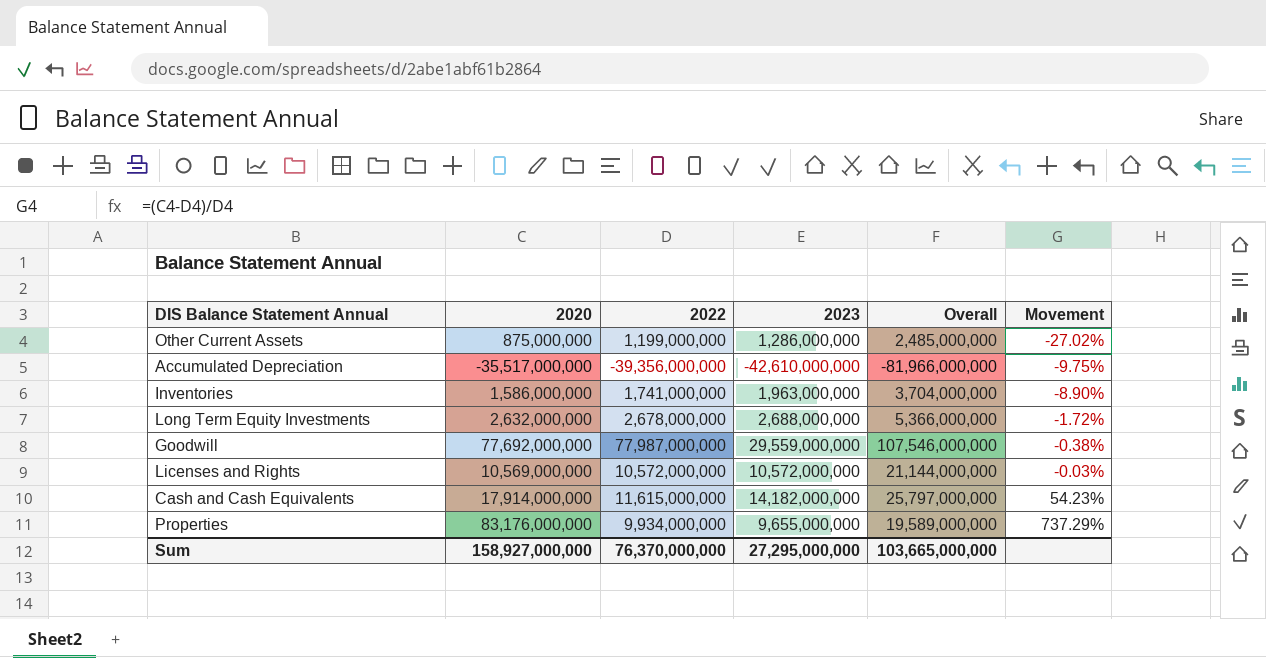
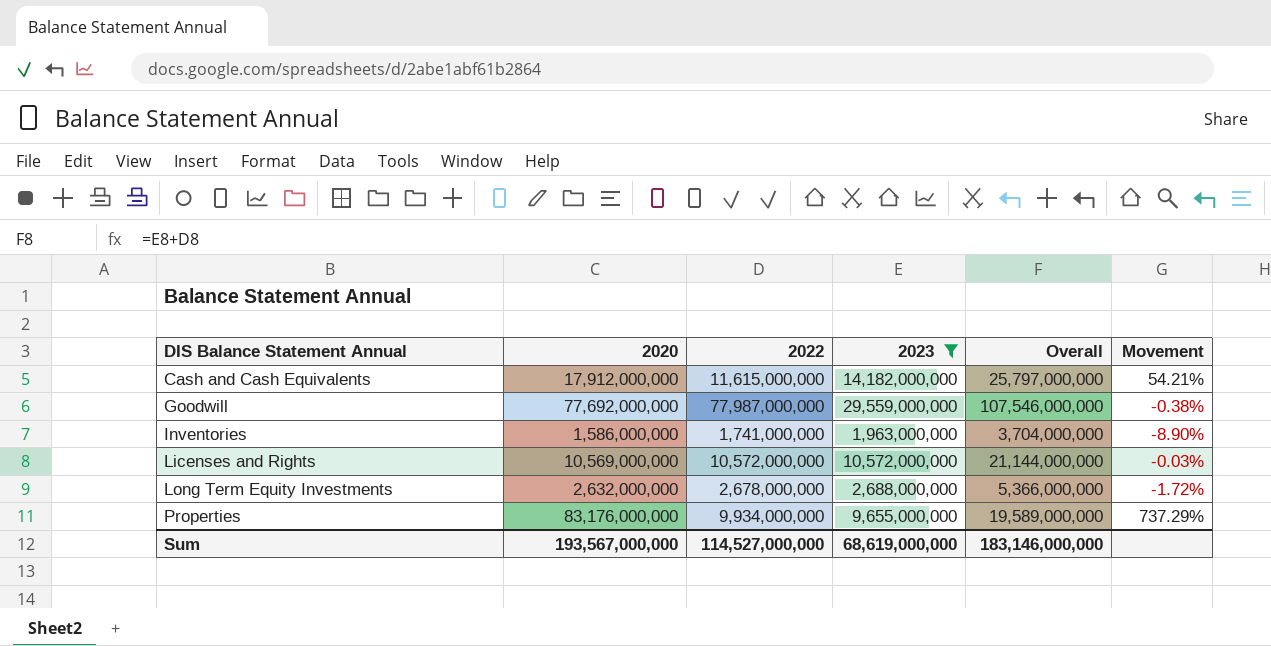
filter: none -> 2023 >= 1,963,000,000
row order: Movement ascending -> DIS Balance Statement Annual ascending
Cash and Cash Equivalents | 2020: 17,914,000,000 -> 17,912,000,000
Cash and Cash Equivalents | Movement: 54.23% -> 54.21%
Sum | 2020: 158,927,000,000 -> 193,567,000,000
Sum | 2022: 76,370,000,000 -> 114,527,000,000
Sum | 2023: 27,295,000,000 -> 68,619,000,000
Sum | Overall: 103,665,000,000 -> 183,146,000,000

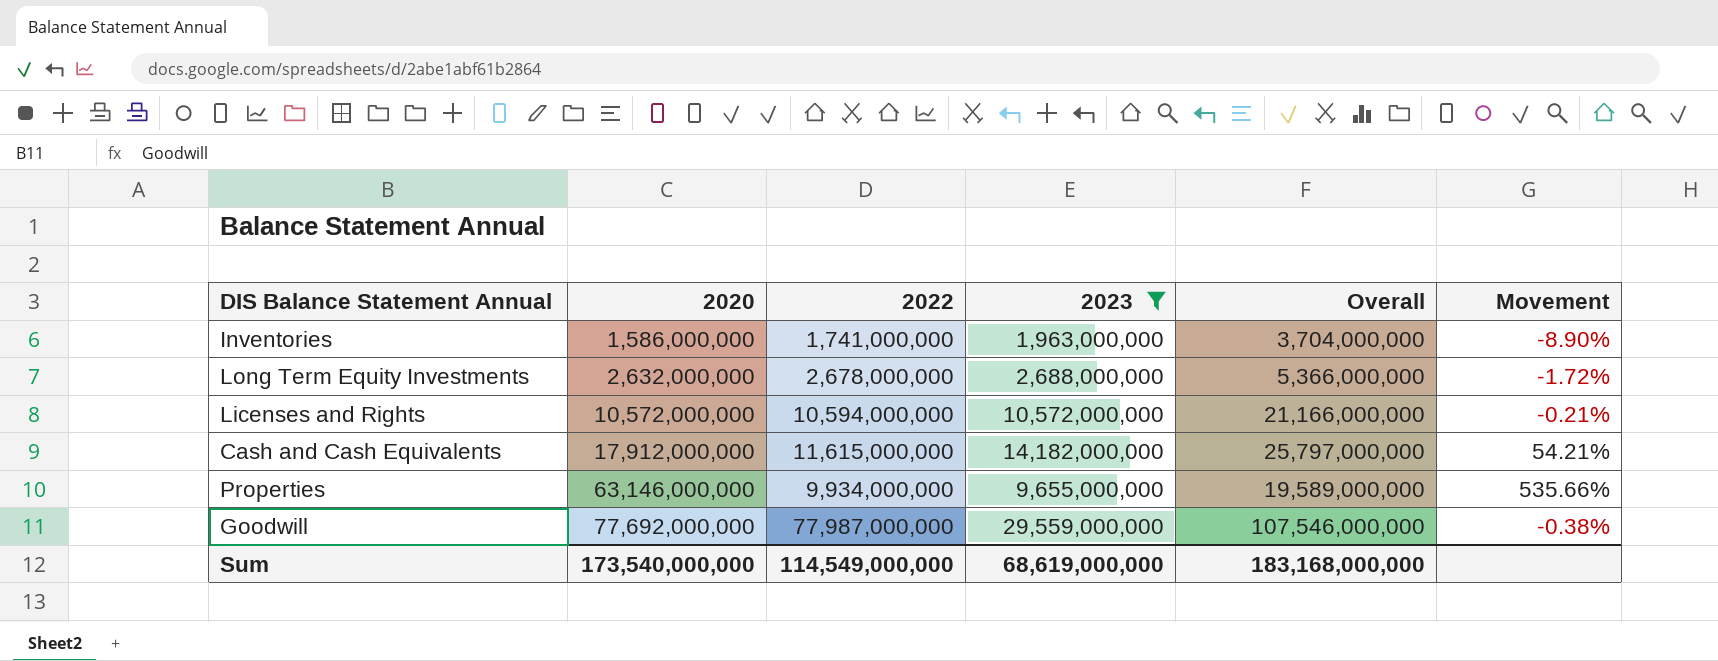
row order: DIS Balance Statement Annual ascending -> 2020 ascending
Licenses and Rights | 2020: 10,569,000,000 -> 10,572,000,000
Licenses and Rights | 2022: 10,572,000,000 -> 10,594,000,000
Licenses and Rights | Overall: 21,144,000,000 -> 21,166,000,000
Licenses and Rights | Movement: -0.03% -> -0.21%
Properties | 2020: 83,176,000,000 -> 63,146,000,000
Properties | Movement: 737.29% -> 535.66%
Sum | 2020: 193,567,000,000 -> 173,540,000,000
Sum | 2022: 114,527,000,000 -> 114,549,000,000
Sum | Overall: 183,146,000,000 -> 183,168,000,000

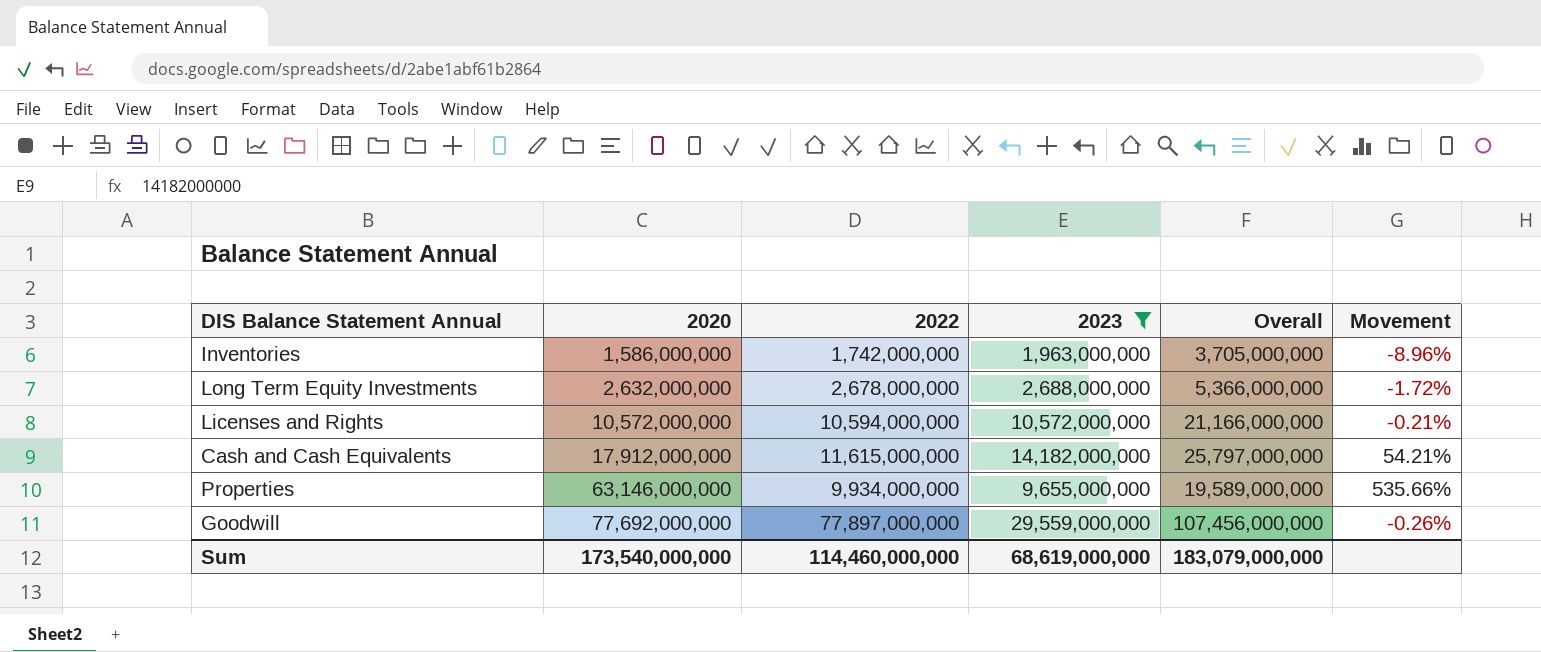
Inventories | 2022: 1,741,000,000 -> 1,742,000,000
Inventories | Overall: 3,704,000,000 -> 3,705,000,000
Inventories | Movement: -8.90% -> -8.96%
Goodwill | 2022: 77,987,000,000 -> 77,897,000,000
Goodwill | Overall: 107,546,000,000 -> 107,456,000,000
Goodwill | Movement: -0.38% -> -0.26%
Sum | 2022: 114,549,000,000 -> 114,460,000,000
Sum | Overall: 183,168,000,000 -> 183,079,000,000

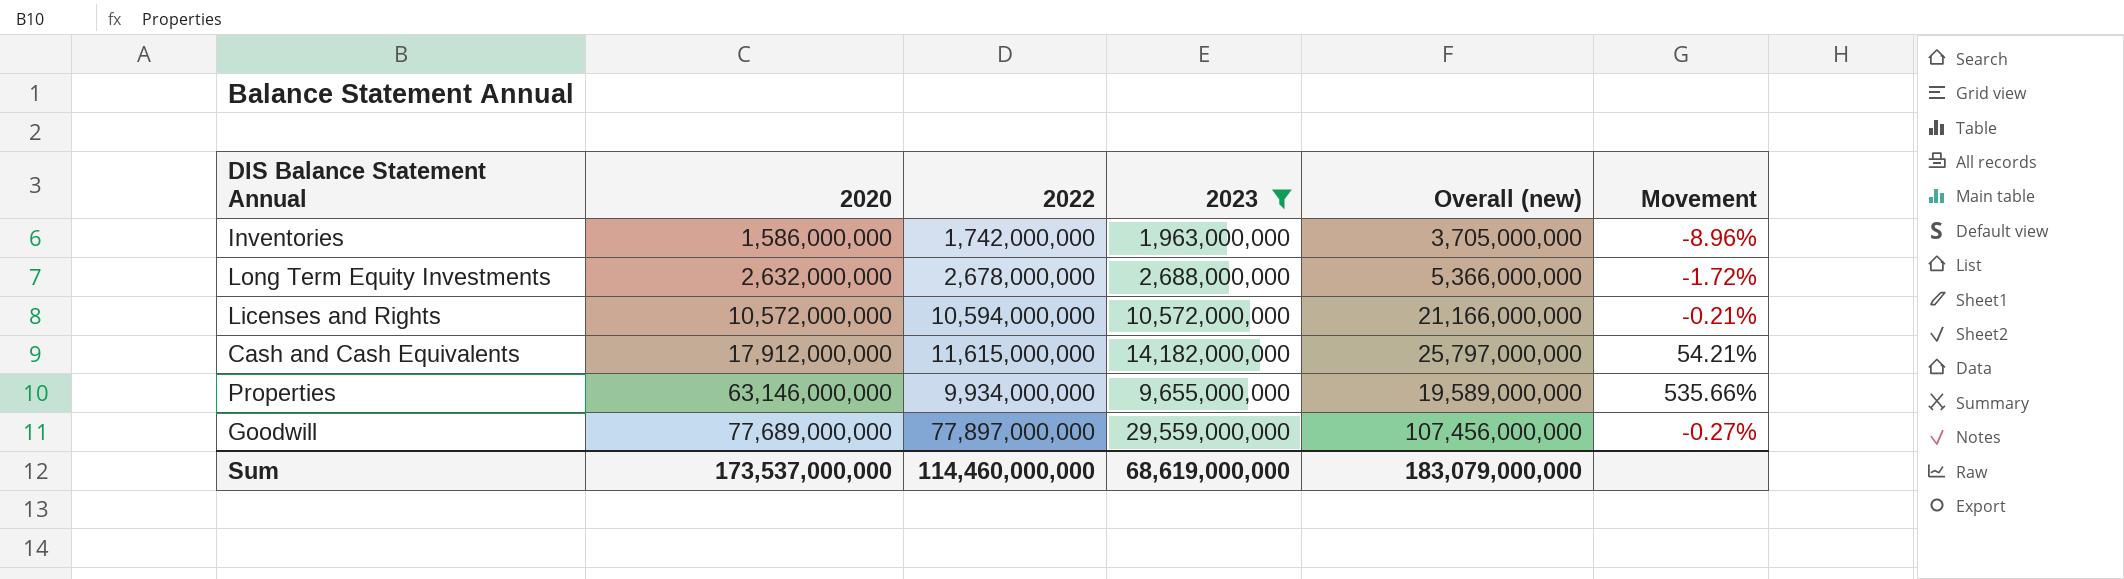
column name: Overall -> Overall (new)
Goodwill | 2020: 77,692,000,000 -> 77,689,000,000
Goodwill | Movement: -0.26% -> -0.27%
Sum | 2020: 173,540,000,000 -> 173,537,000,000

